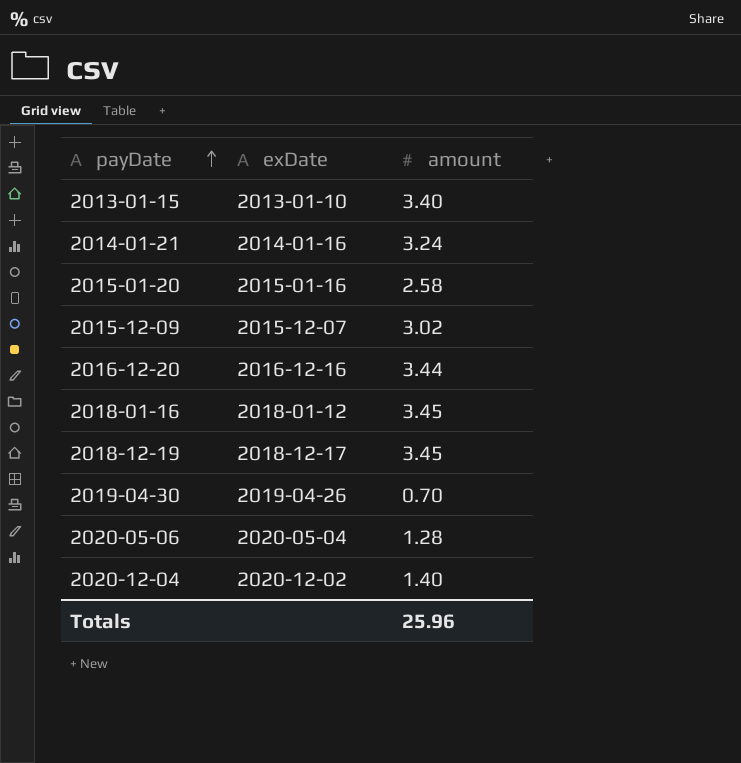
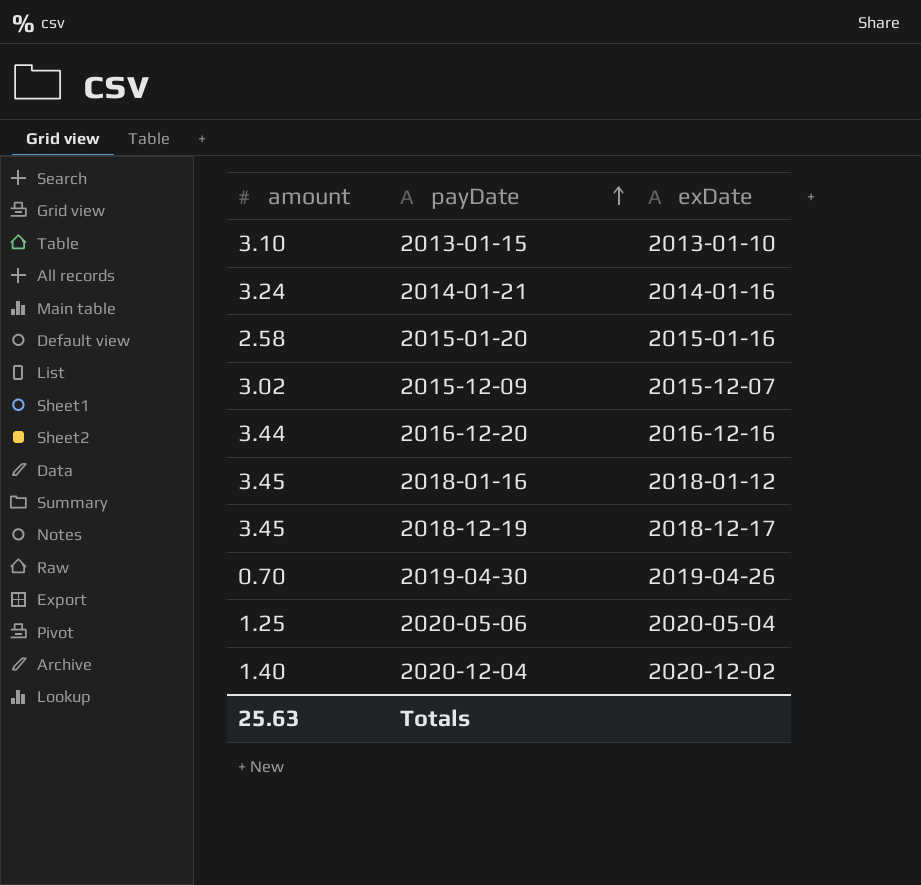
column amount | position: 3 -> 1
2013-01-15 | amount: 3.40 -> 3.10
2020-05-06 | amount: 1.28 -> 1.25
Totals | amount: 25.96 -> 25.63

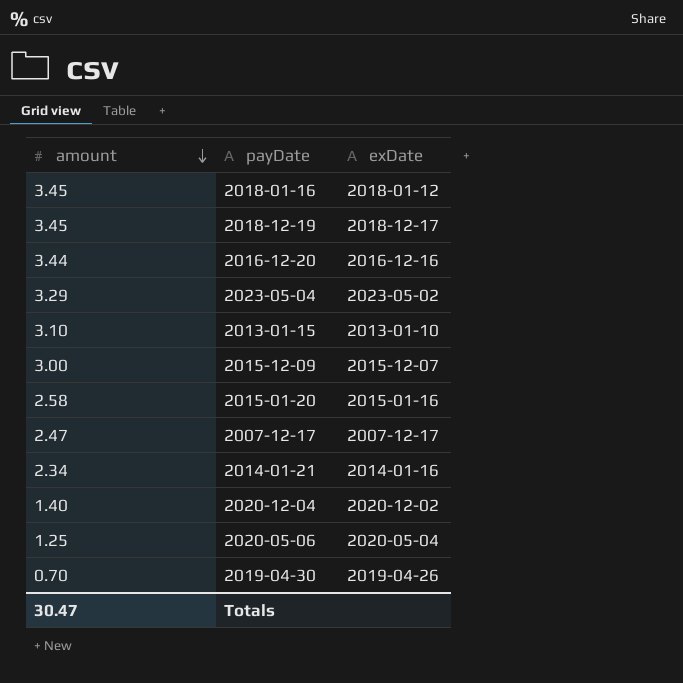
row order: payDate ascending -> amount descending
row 2023-05-04: none -> 3.29 | 2023-05-02
2015-12-09 | amount: 3.02 -> 3.00
row 2007-12-17: none -> 2.47 | 2007-12-17
2014-01-21 | amount: 3.24 -> 2.34
Totals | amount: 25.63 -> 30.47

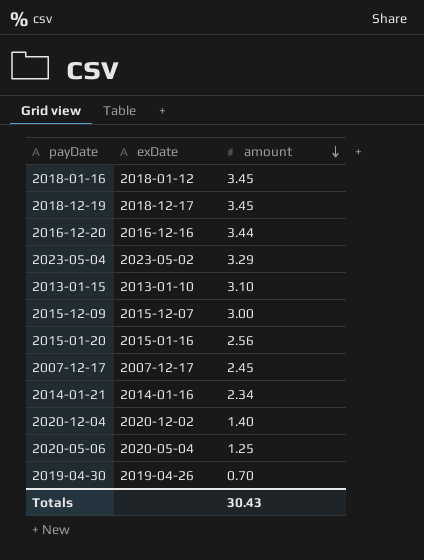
column amount | position: 1 -> 3
2015-01-20 | amount: 2.58 -> 2.56
2007-12-17 | amount: 2.47 -> 2.45
Totals | amount: 30.47 -> 30.43

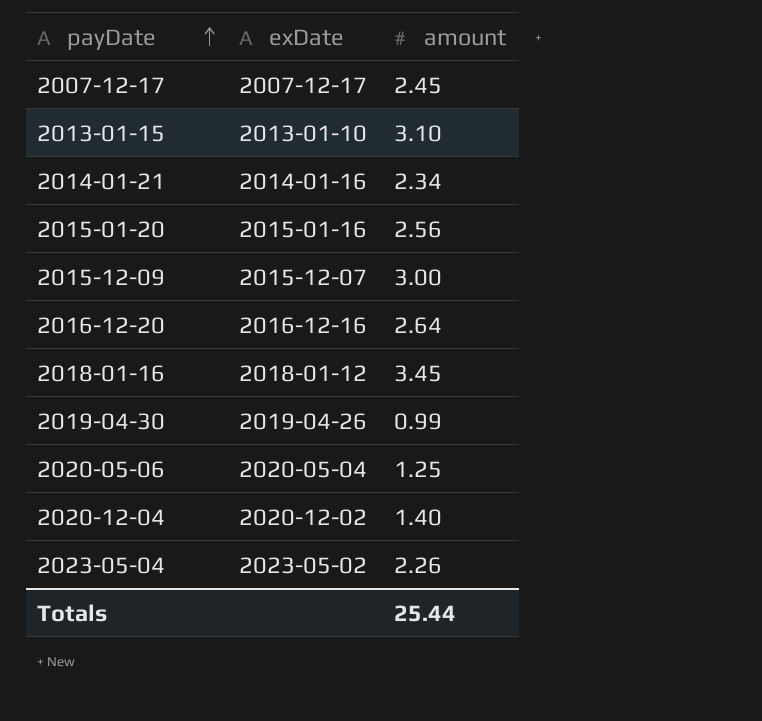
row order: amount descending -> payDate ascending
row 2018-12-19: 2018-12-17 | 3.45 -> none
2016-12-20 | amount: 3.44 -> 2.64
2019-04-30 | amount: 0.70 -> 0.99
2023-05-04 | amount: 3.29 -> 2.26
Totals | amount: 30.43 -> 25.44

